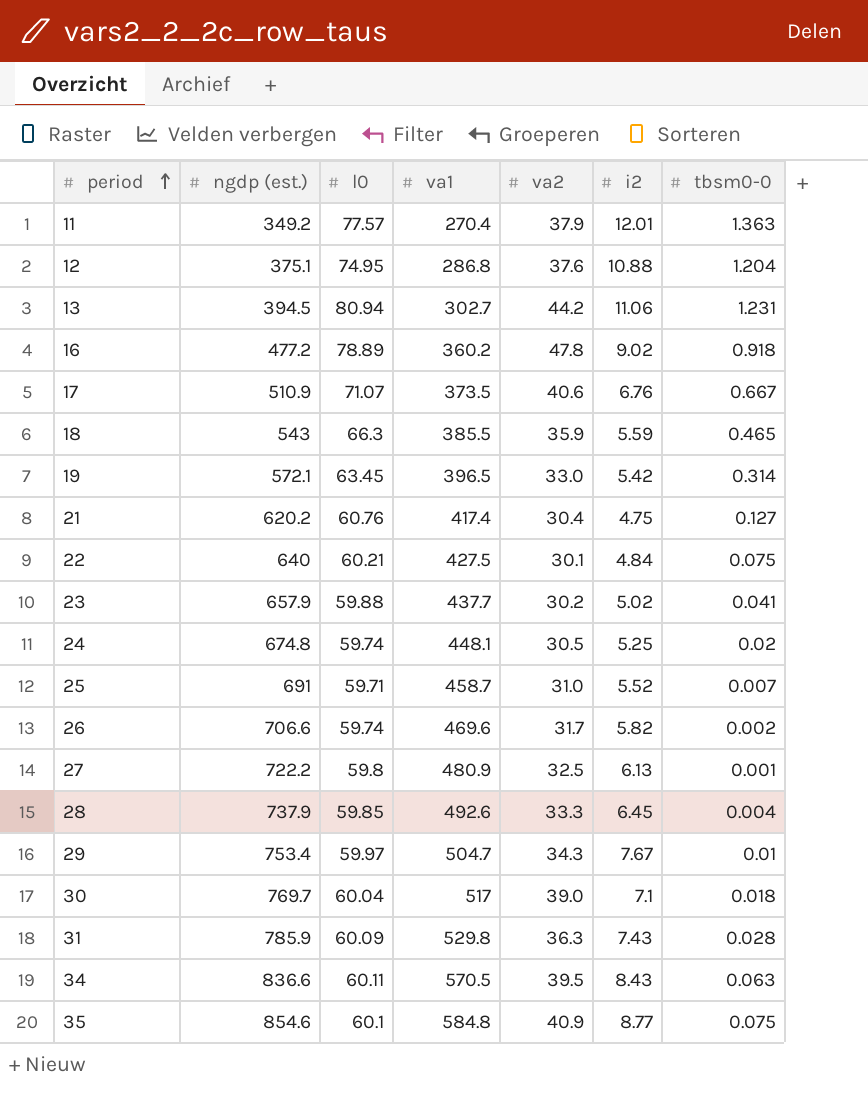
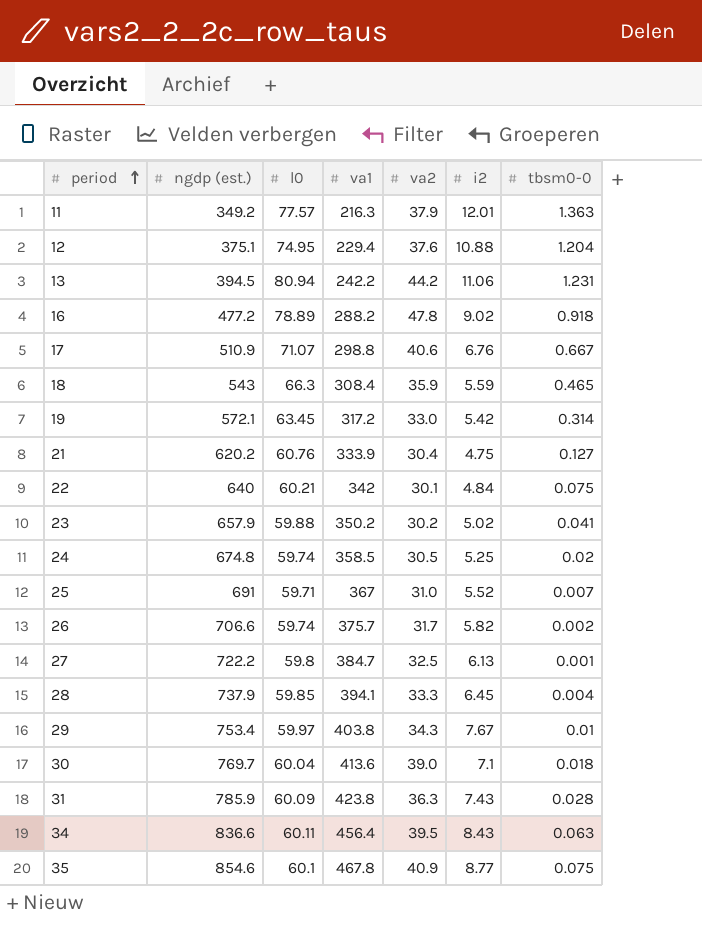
11 | va1: 270.4 -> 216.3
12 | va1: 286.8 -> 229.4
13 | va1: 302.7 -> 242.2
16 | va1: 360.2 -> 288.2
17 | va1: 373.5 -> 298.8
18 | va1: 385.5 -> 308.4
19 | va1: 396.5 -> 317.2
21 | va1: 417.4 -> 333.9
22 | va1: 427.5 -> 342
23 | va1: 437.7 -> 350.2
24 | va1: 448.1 -> 358.5
25 | va1: 458.7 -> 367
26 | va1: 469.6 -> 375.7
27 | va1: 480.9 -> 384.7
28 | va1: 492.6 -> 394.1
29 | va1: 504.7 -> 403.8
30 | va1: 517 -> 413.6
31 | va1: 529.8 -> 423.8
34 | va1: 570.5 -> 456.4
35 | va1: 584.8 -> 467.8

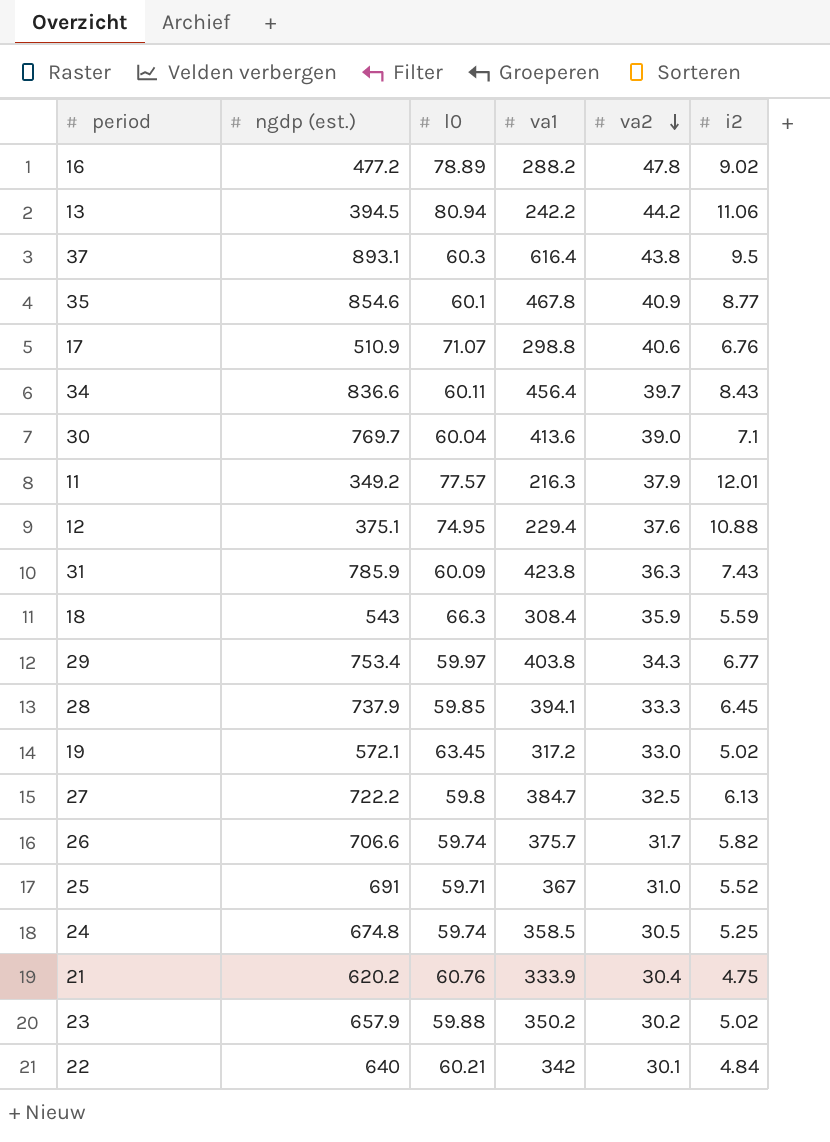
row order: period ascending -> va2 descending
column tbsm0-0 | position: 7 -> none
row 37: none -> 893.1 | 60.3 | 616.4 | 43.8 | 9.5
34 | va2: 39.5 -> 39.7
29 | i2: 7.67 -> 6.77
19 | i2: 5.42 -> 5.02

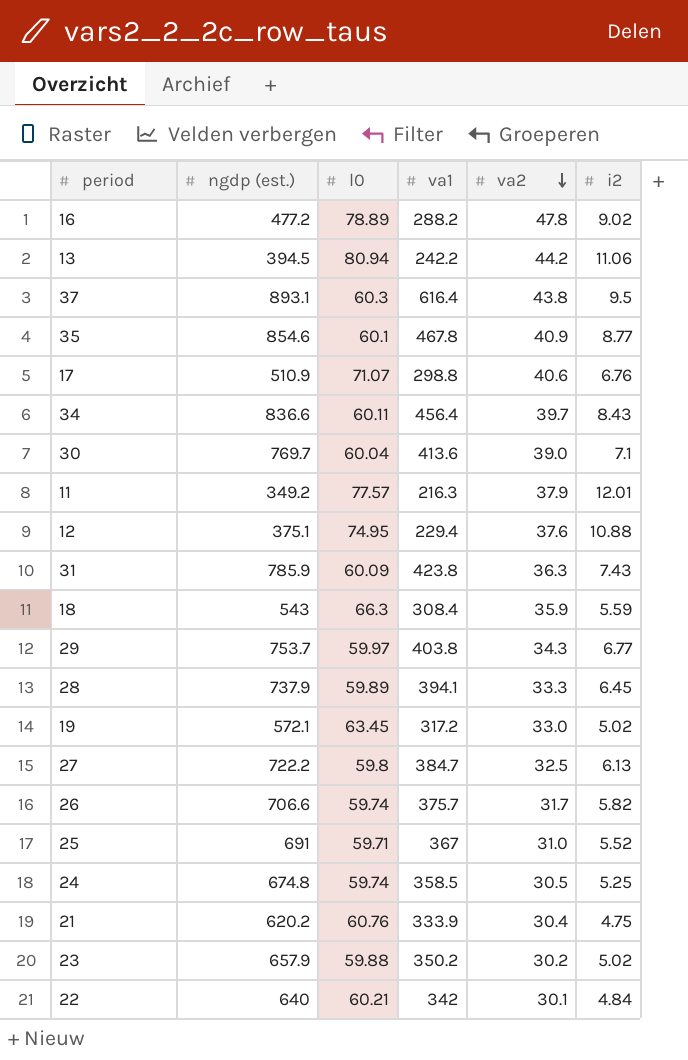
29 | ngdp (est.): 753.4 -> 753.7
28 | l0: 59.85 -> 59.89

